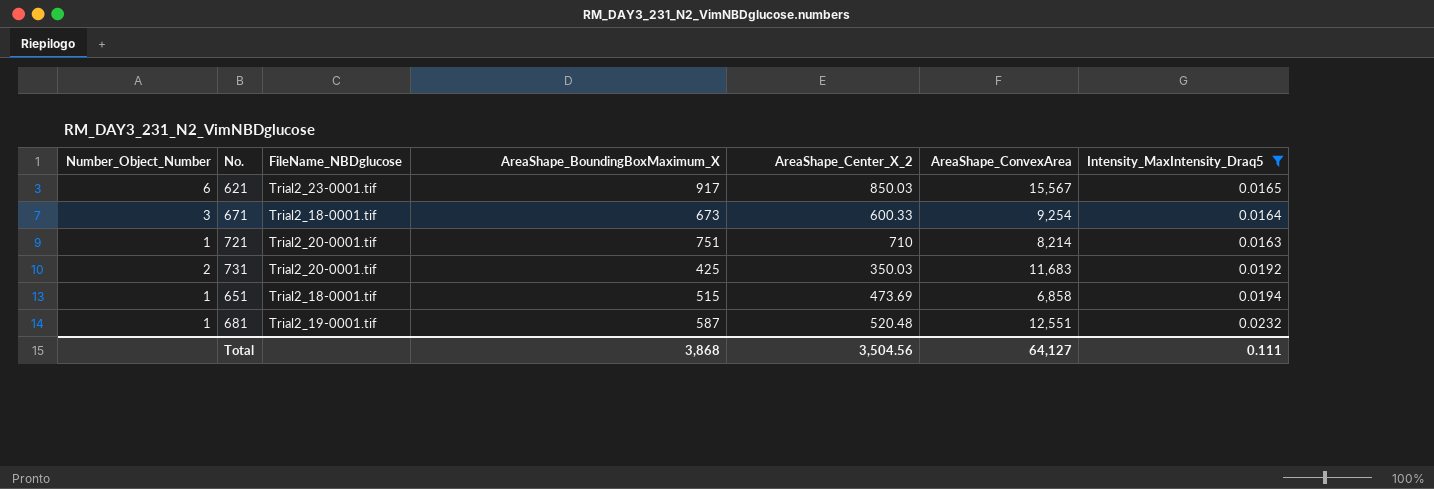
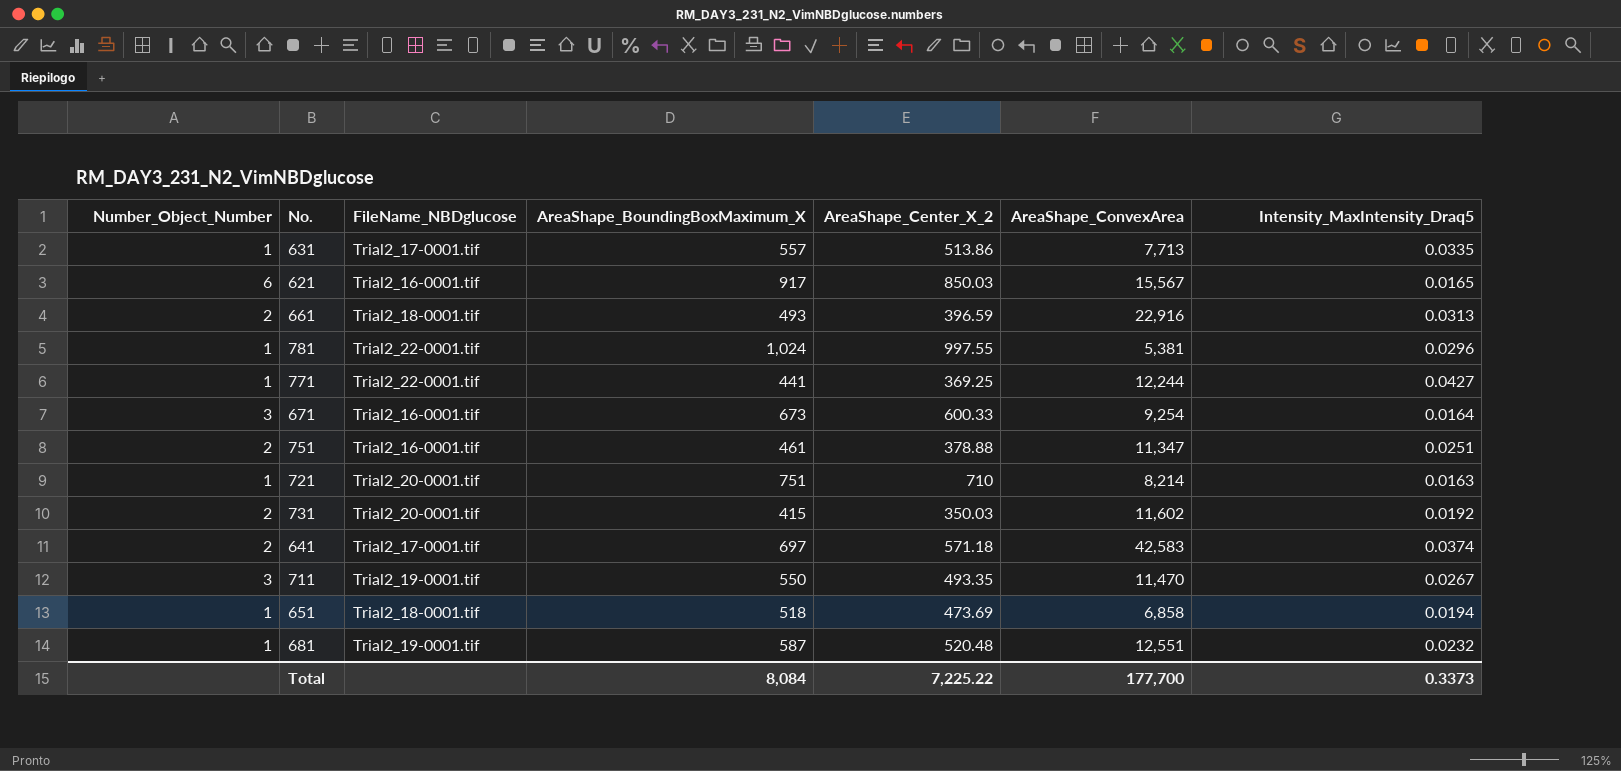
filter: Intensity_MaxIntensity_Draq5 <= 0.0232 -> none
621 | FileName_NBDglucose: Trial2_23-0001.tif -> Trial2_16-0001.tif
671 | FileName_NBDglucose: Trial2_18-0001.tif -> Trial2_16-0001.tif
731 | AreaShape_BoundingBoxMaximum_X: 425 -> 415
731 | AreaShape_ConvexArea: 11,683 -> 11,602
651 | AreaShape_BoundingBoxMaximum_X: 515 -> 518
Total | AreaShape_BoundingBoxMaximum_X: 3,868 -> 8,084
Total | AreaShape_Center_X_2: 3,504.56 -> 7,225.22
Total | AreaShape_ConvexArea: 64,127 -> 177,700
Total | Intensity_MaxIntensity_Draq5: 0.111 -> 0.3373

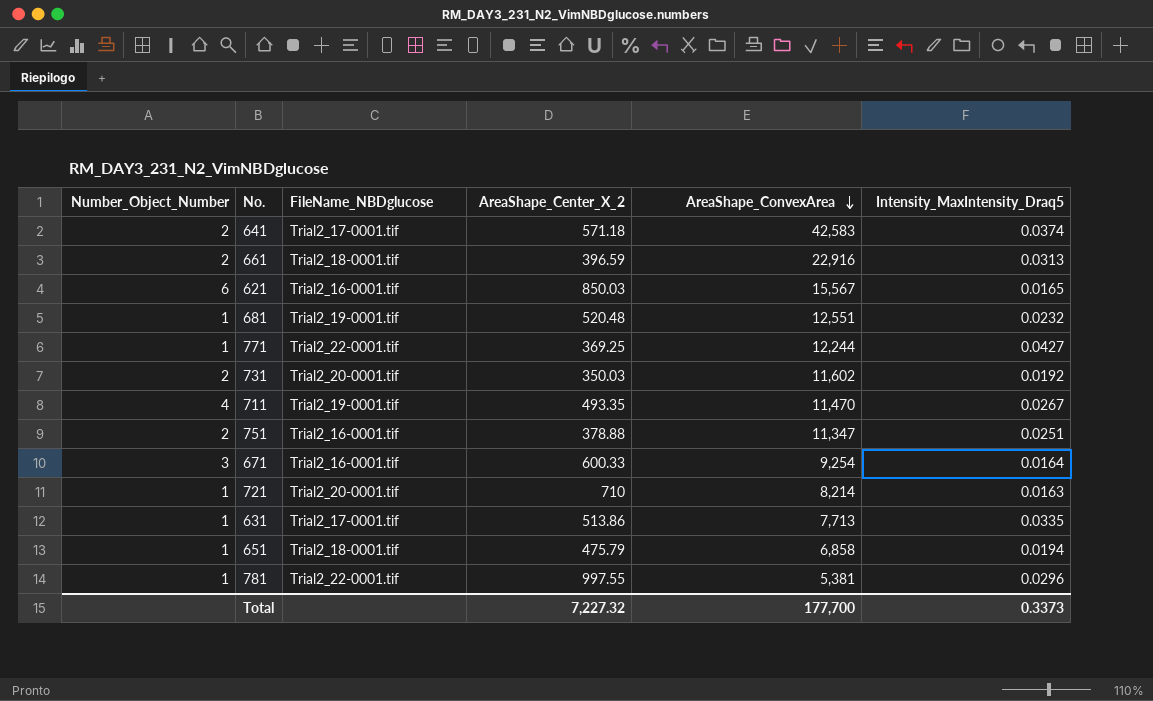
row order: none -> AreaShape_ConvexArea descending
column AreaShape_BoundingBoxMaximum_X | position: 4 -> none
711 | Number_Object_Number: 3 -> 4
651 | AreaShape_Center_X_2: 473.69 -> 475.79
Total | AreaShape_Center_X_2: 7,225.22 -> 7,227.32

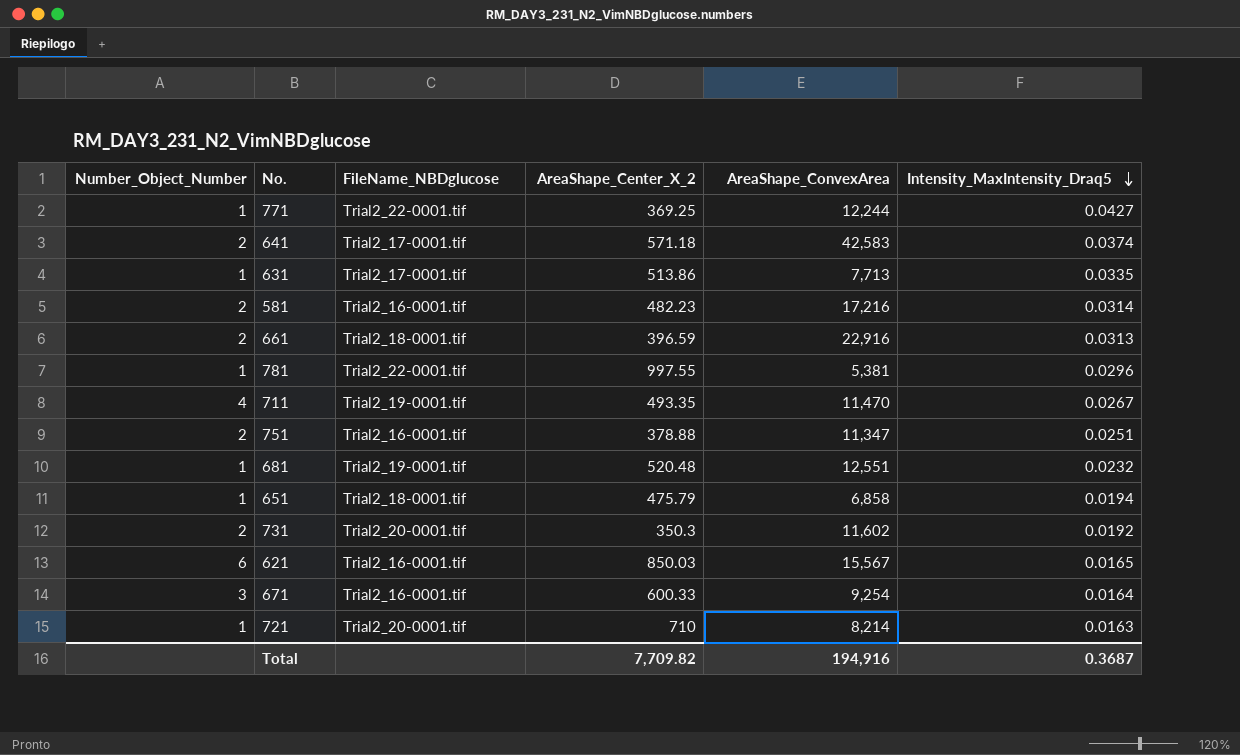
row order: AreaShape_ConvexArea descending -> Intensity_MaxIntensity_Draq5 descending
row 581: none -> 2 | Trial2_16-0001.tif | 482.23 | 17,216 | 0.0314
731 | AreaShape_Center_X_2: 350.03 -> 350.3
Total | AreaShape_Center_X_2: 7,227.32 -> 7,709.82
Total | AreaShape_ConvexArea: 177,700 -> 194,916
Total | Intensity_MaxIntensity_Draq5: 0.3373 -> 0.3687

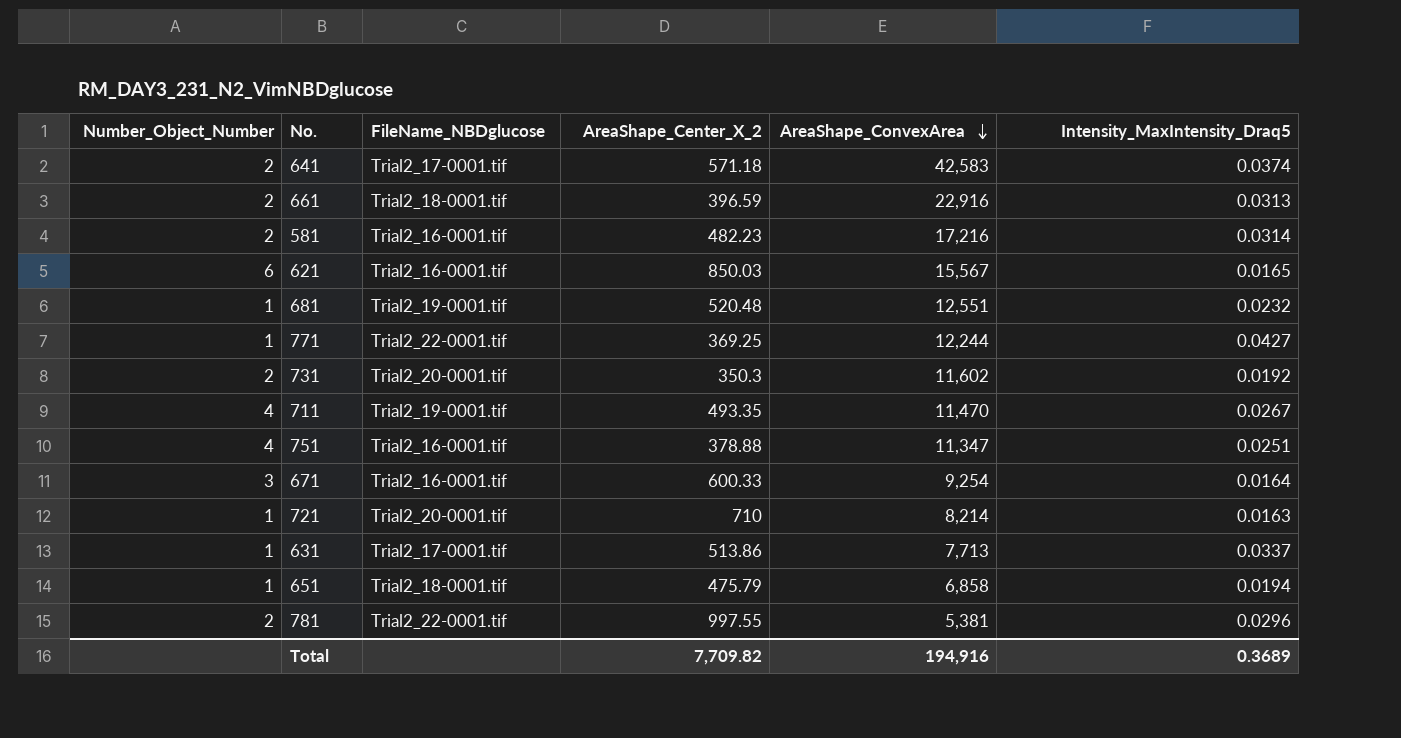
row order: Intensity_MaxIntensity_Draq5 descending -> AreaShape_ConvexArea descending
751 | Number_Object_Number: 2 -> 4
631 | Intensity_MaxIntensity_Draq5: 0.0335 -> 0.0337
781 | Number_Object_Number: 1 -> 2
Total | Intensity_MaxIntensity_Draq5: 0.3687 -> 0.3689

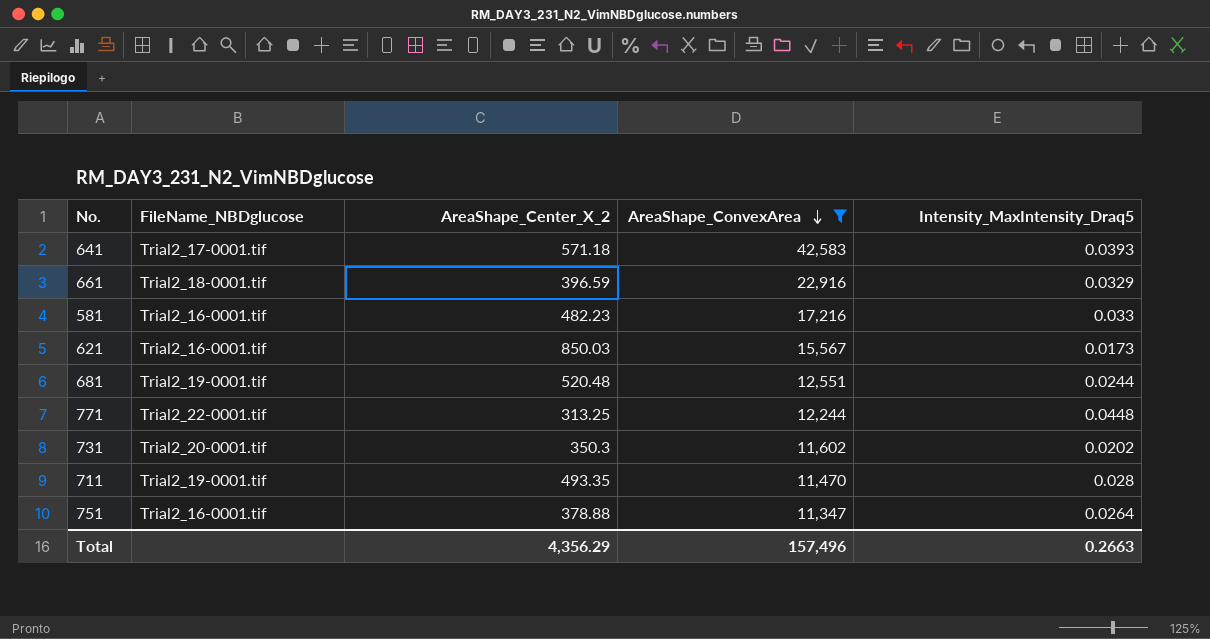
filter: none -> AreaShape_ConvexArea >= 11,347
column Number_Object_Number | position: 1 -> none
641 | Intensity_MaxIntensity_Draq5: 0.0374 -> 0.0393
661 | Intensity_MaxIntensity_Draq5: 0.0313 -> 0.0329
581 | Intensity_MaxIntensity_Draq5: 0.0314 -> 0.033
621 | Intensity_MaxIntensity_Draq5: 0.0165 -> 0.0173
681 | Intensity_MaxIntensity_Draq5: 0.0232 -> 0.0244
771 | AreaShape_Center_X_2: 369.25 -> 313.25
771 | Intensity_MaxIntensity_Draq5: 0.0427 -> 0.0448
731 | Intensity_MaxIntensity_Draq5: 0.0192 -> 0.0202
711 | Intensity_MaxIntensity_Draq5: 0.0267 -> 0.028
751 | Intensity_MaxIntensity_Draq5: 0.0251 -> 0.0264
Total | AreaShape_Center_X_2: 7,709.82 -> 4,356.29
Total | AreaShape_ConvexArea: 194,916 -> 157,496
Total | Intensity_MaxIntensity_Draq5: 0.3689 -> 0.2663

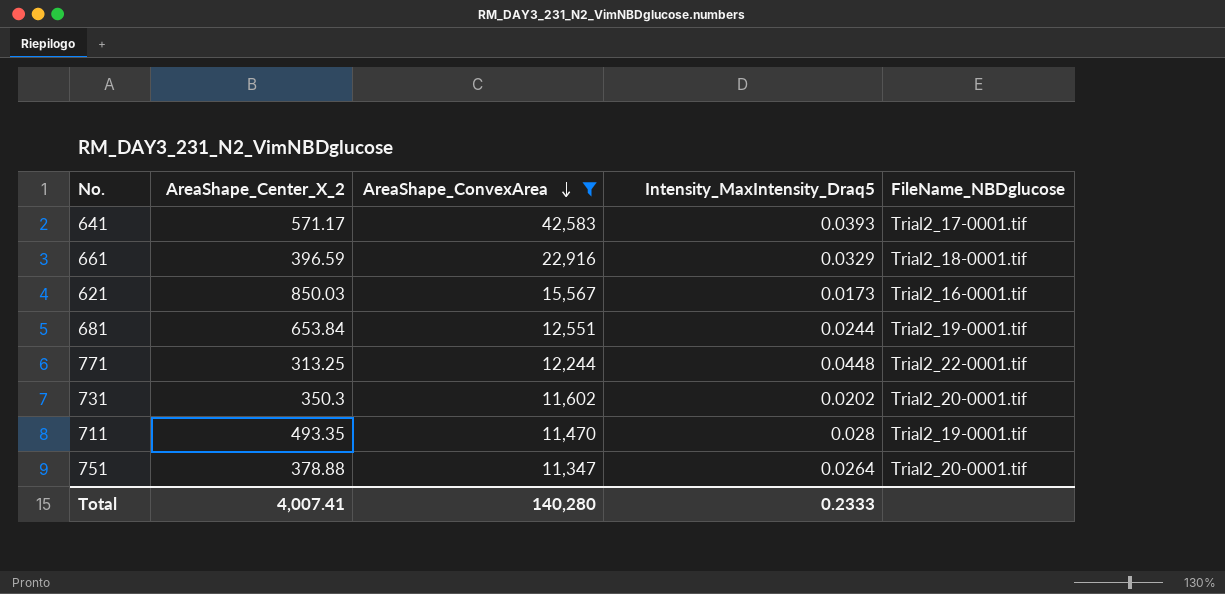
column FileName_NBDglucose | position: 2 -> 5
row 581: Trial2_16-0001.tif | 482.23 | 17,216 | 0.033 -> none
641 | AreaShape_Center_X_2: 571.18 -> 571.17
681 | AreaShape_Center_X_2: 520.48 -> 653.84
751 | FileName_NBDglucose: Trial2_16-0001.tif -> Trial2_20-0001.tif
Total | AreaShape_Center_X_2: 4,356.29 -> 4,007.41
Total | AreaShape_ConvexArea: 157,496 -> 140,280
Total | Intensity_MaxIntensity_Draq5: 0.2663 -> 0.2333

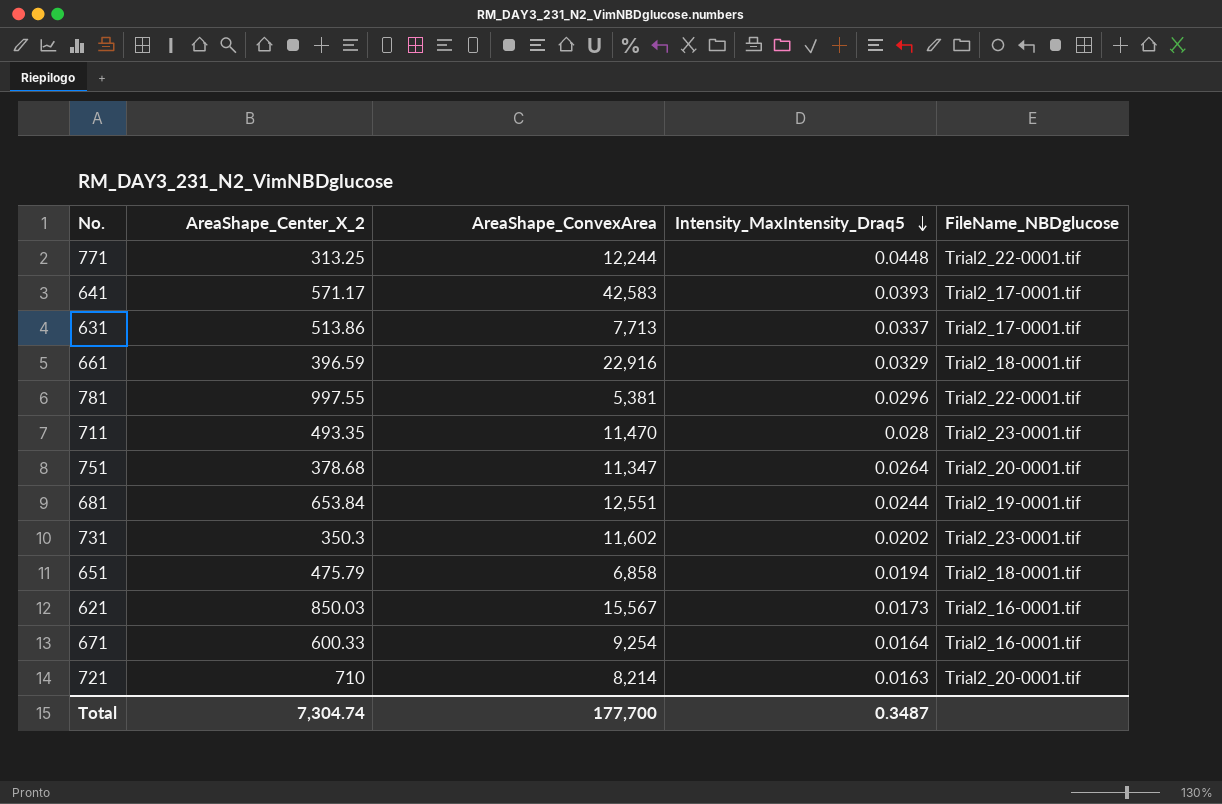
filter: AreaShape_ConvexArea >= 11,347 -> none
row order: AreaShape_ConvexArea descending -> Intensity_MaxIntensity_Draq5 descending
711 | FileName_NBDglucose: Trial2_19-0001.tif -> Trial2_23-0001.tif
751 | AreaShape_Center_X_2: 378.88 -> 378.68
731 | FileName_NBDglucose: Trial2_20-0001.tif -> Trial2_23-0001.tif
Total | AreaShape_Center_X_2: 4,007.41 -> 7,304.74
Total | AreaShape_ConvexArea: 140,280 -> 177,700
Total | Intensity_MaxIntensity_Draq5: 0.2333 -> 0.3487

